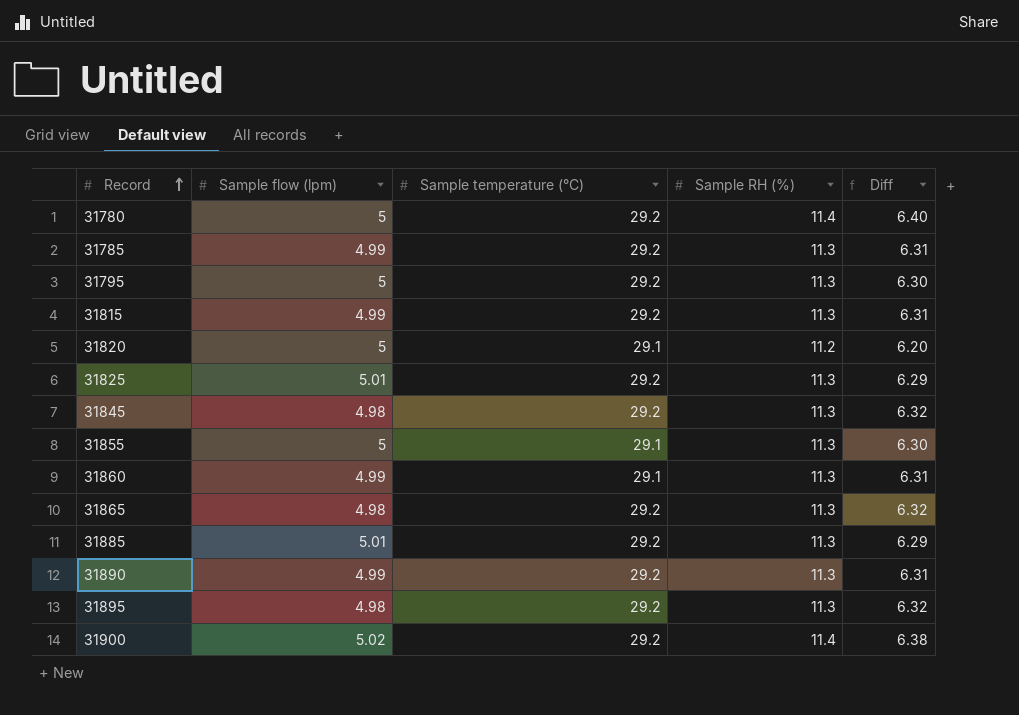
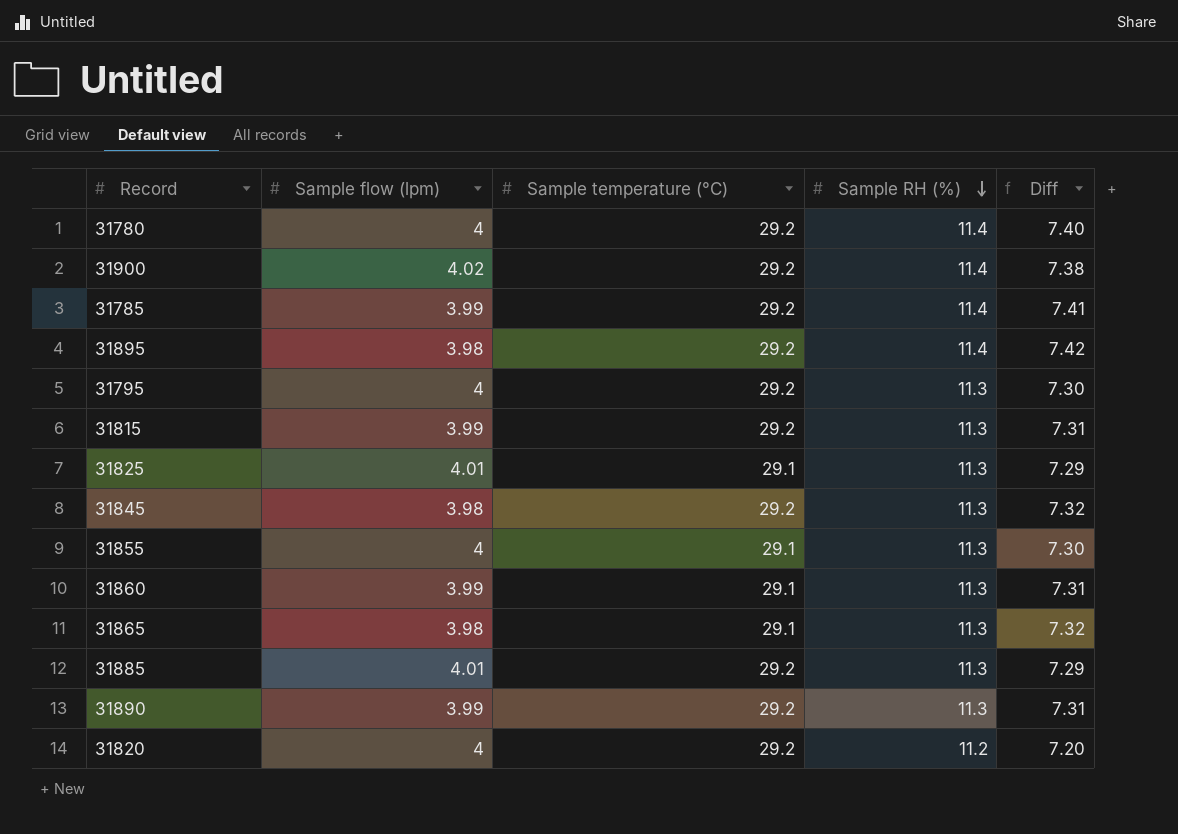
row order: Record ascending -> Sample RH (%) descending
31780 | Sample flow (lpm): 5 -> 4
31780 | Diff: 6.40 -> 7.40
31900 | Sample flow (lpm): 5.02 -> 4.02
31900 | Diff: 6.38 -> 7.38
31785 | Sample flow (lpm): 4.99 -> 3.99
31785 | Sample RH (%): 11.3 -> 11.4
31785 | Diff: 6.31 -> 7.41
31895 | Sample flow (lpm): 4.98 -> 3.98
31895 | Sample RH (%): 11.3 -> 11.4
31895 | Diff: 6.32 -> 7.42
31795 | Sample flow (lpm): 5 -> 4
31795 | Diff: 6.30 -> 7.30
31815 | Sample flow (lpm): 4.99 -> 3.99
31815 | Diff: 6.31 -> 7.31
31825 | Sample flow (lpm): 5.01 -> 4.01
31825 | Sample temperature (°C): 29.2 -> 29.1
31825 | Diff: 6.29 -> 7.29
31845 | Sample flow (lpm): 4.98 -> 3.98
31845 | Diff: 6.32 -> 7.32
31855 | Sample flow (lpm): 5 -> 4
31855 | Diff: 6.30 -> 7.30
31860 | Sample flow (lpm): 4.99 -> 3.99
31860 | Diff: 6.31 -> 7.31
31865 | Sample flow (lpm): 4.98 -> 3.98
31865 | Sample temperature (°C): 29.2 -> 29.1
31865 | Diff: 6.32 -> 7.32
31885 | Sample flow (lpm): 5.01 -> 4.01
31885 | Diff: 6.29 -> 7.29
31890 | Sample flow (lpm): 4.99 -> 3.99
31890 | Diff: 6.31 -> 7.31
31820 | Sample flow (lpm): 5 -> 4
31820 | Sample temperature (°C): 29.1 -> 29.2
31820 | Diff: 6.20 -> 7.20

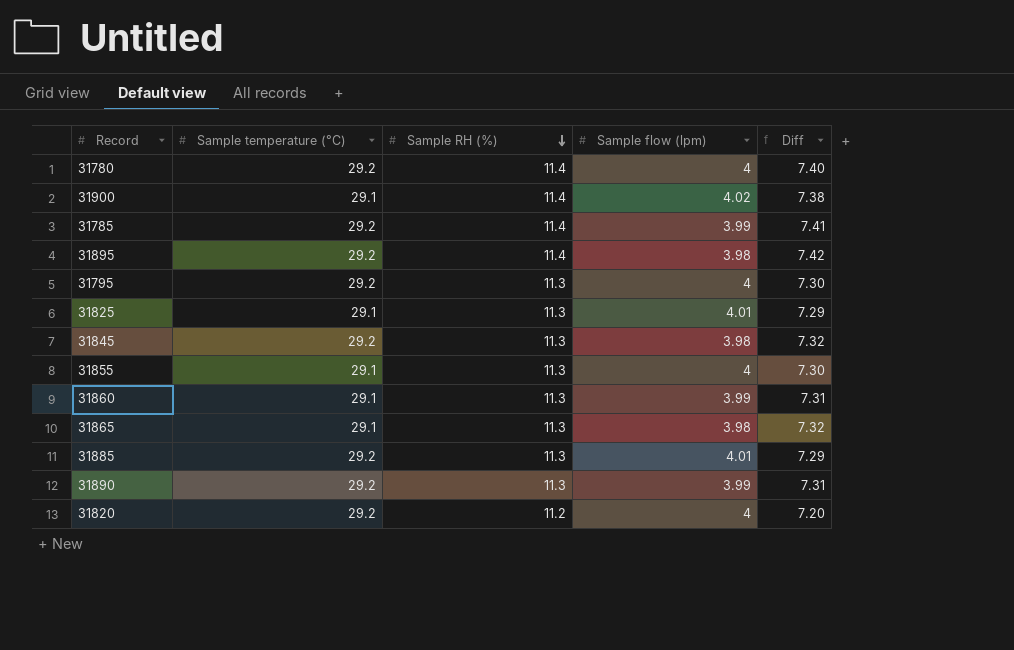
column Sample flow (lpm) | position: 2 -> 4
row 31815: 3.99 | 29.2 | 11.3 | 7.31 -> none
31900 | Sample temperature (°C): 29.2 -> 29.1

